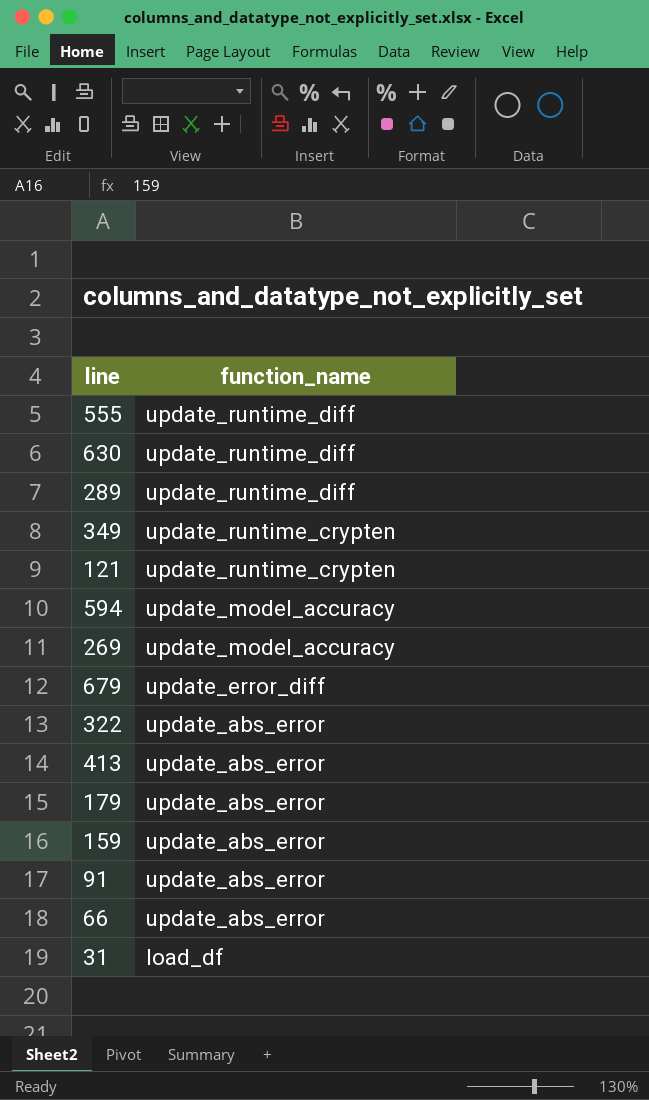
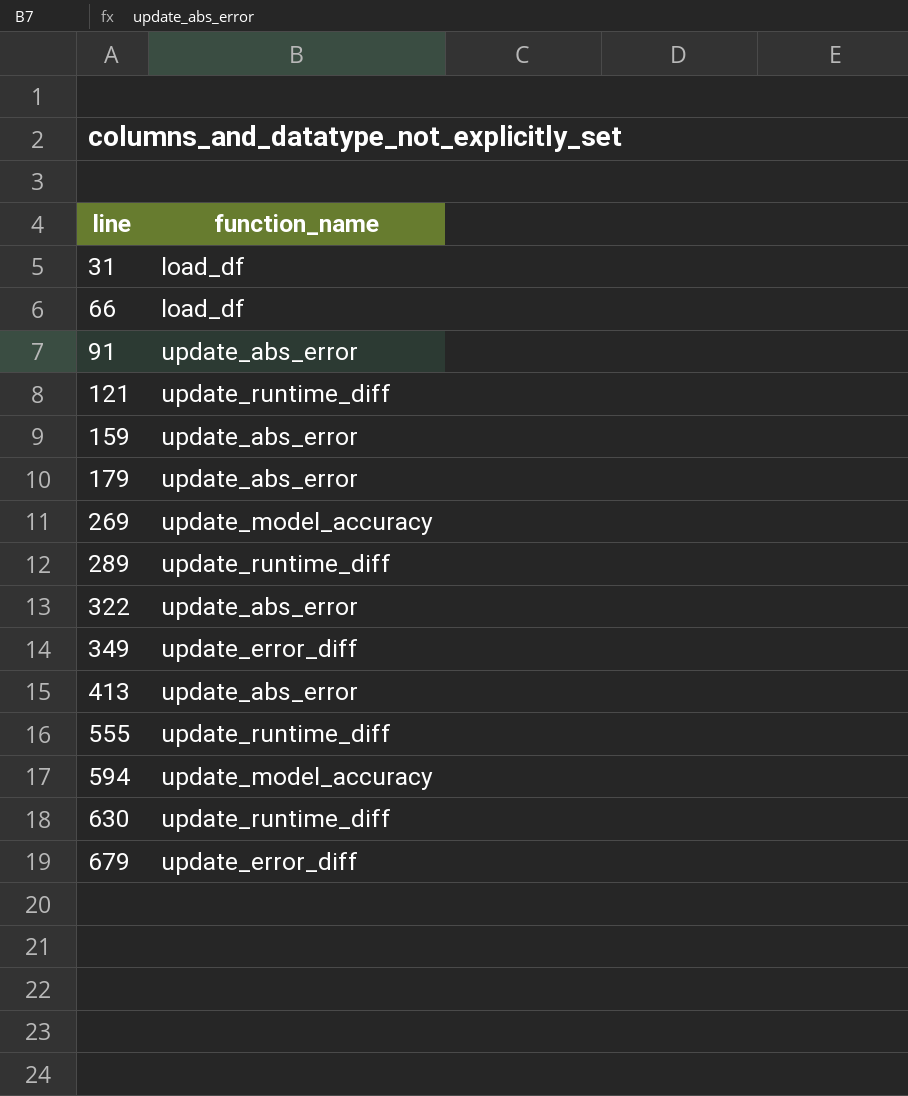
row order: function_name descending -> line ascending
66 | function_name: update_abs_error -> load_df
121 | function_name: update_runtime_crypten -> update_runtime_diff
349 | function_name: update_runtime_crypten -> update_error_diff

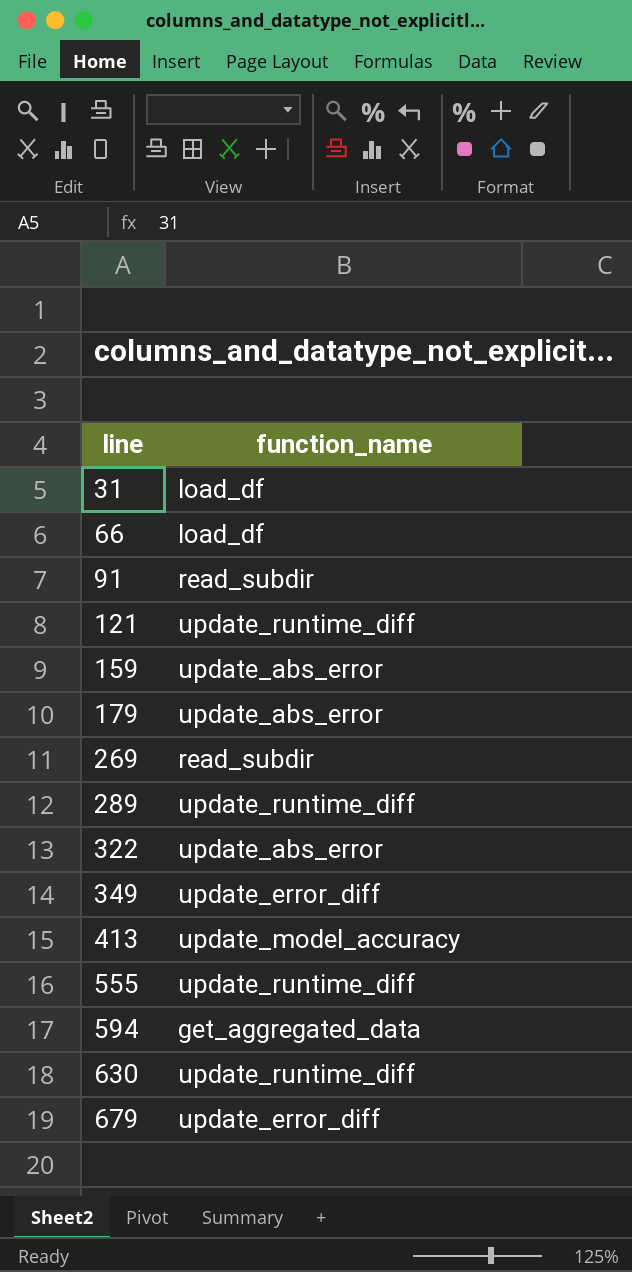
91 | function_name: update_abs_error -> read_subdir
269 | function_name: update_model_accuracy -> read_subdir
413 | function_name: update_abs_error -> update_model_accuracy
594 | function_name: update_model_accuracy -> get_aggregated_data

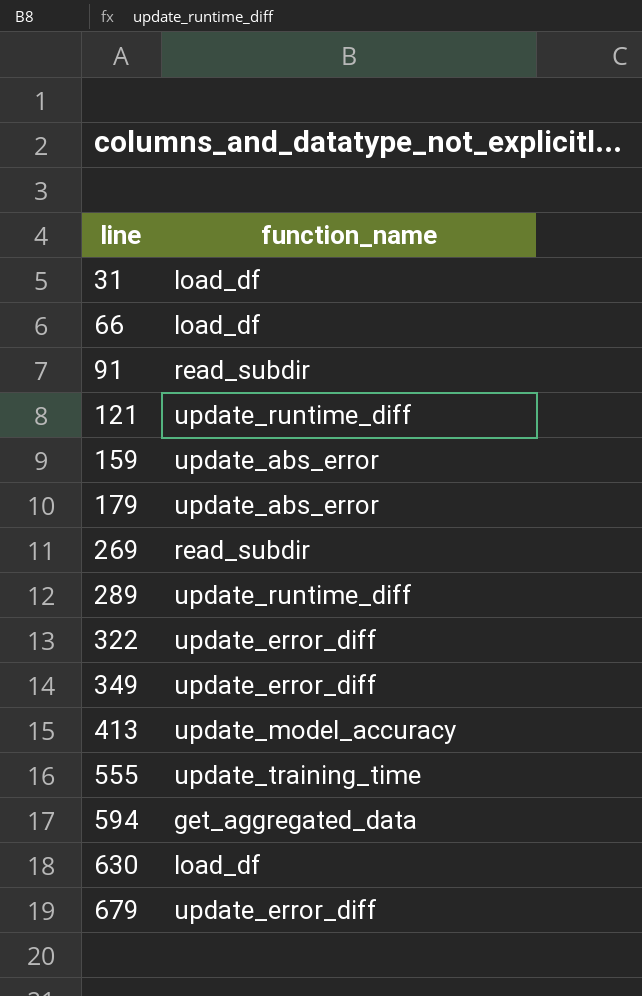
322 | function_name: update_abs_error -> update_error_diff
555 | function_name: update_runtime_diff -> update_training_time
630 | function_name: update_runtime_diff -> load_df

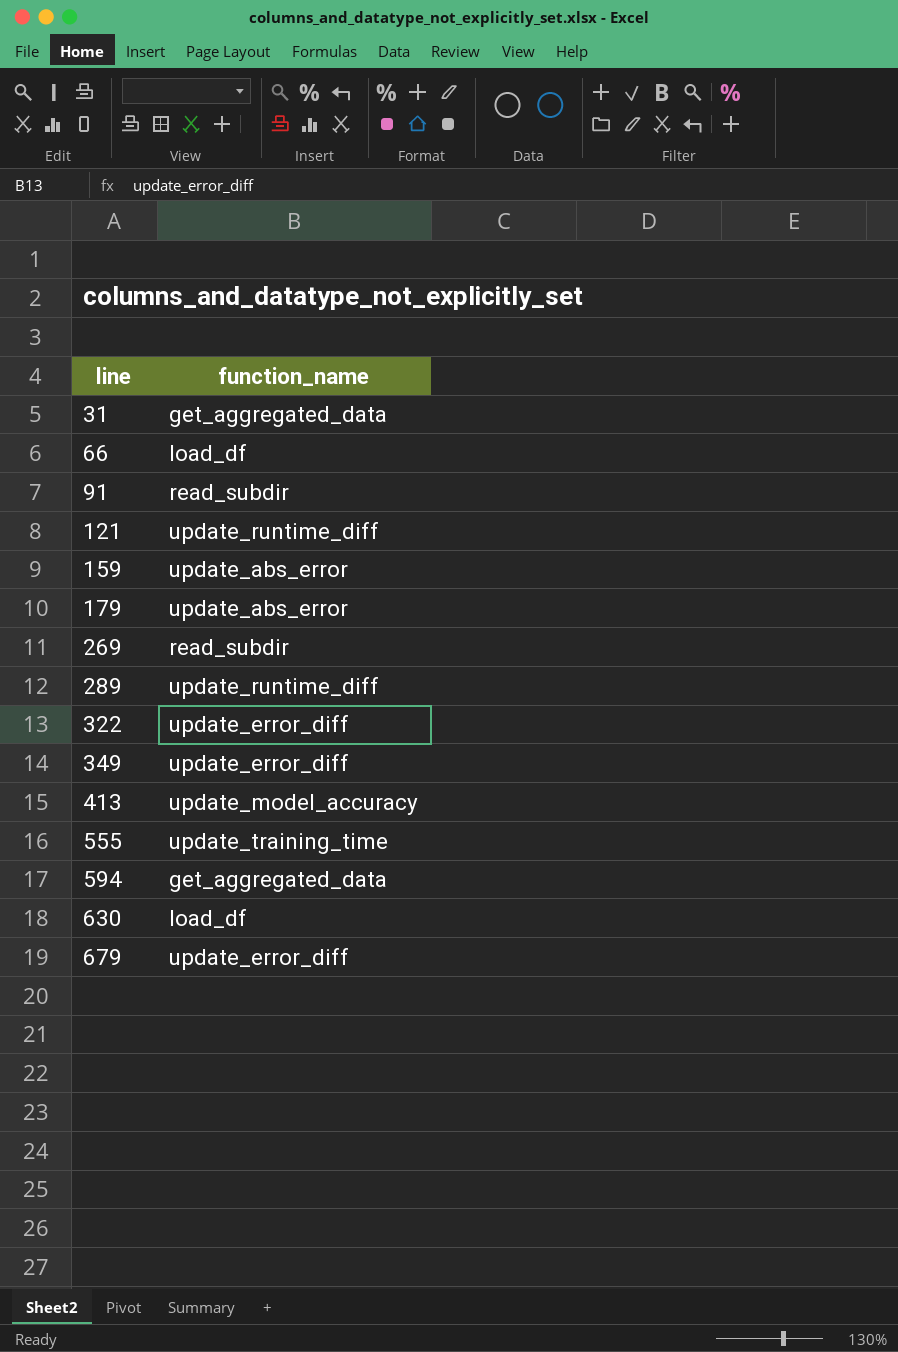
31 | function_name: load_df -> get_aggregated_data

